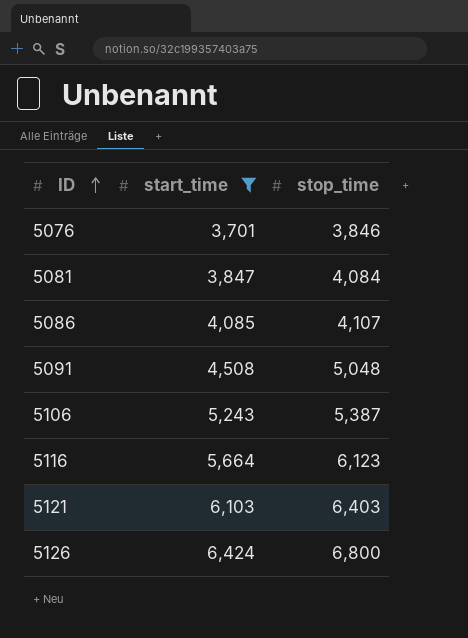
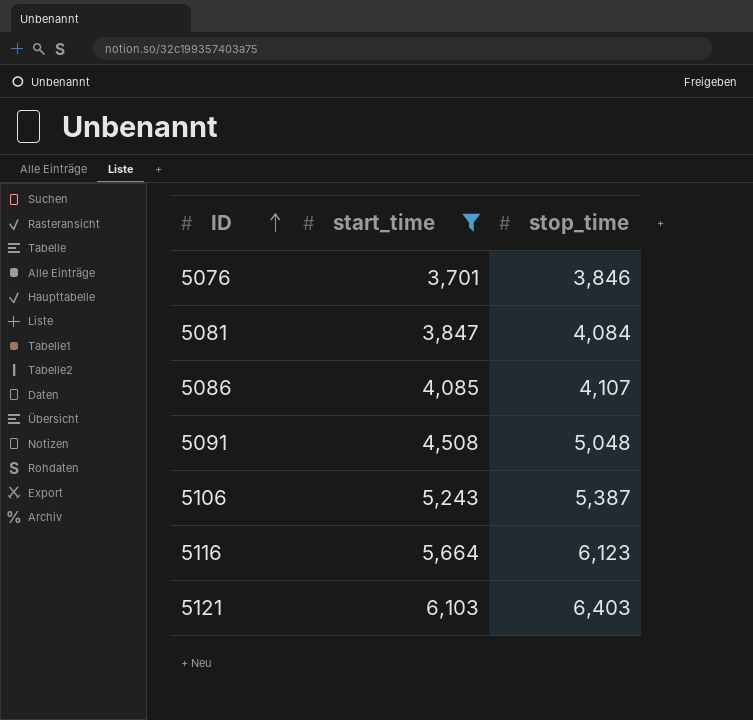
row 5126: 6,424 | 6,800 -> none

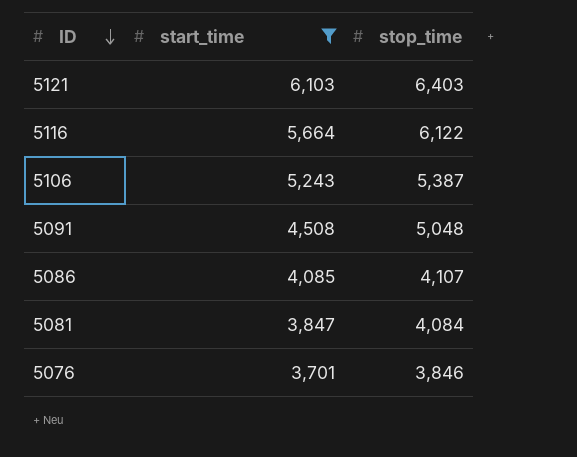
row order: ID ascending -> ID descending
5116 | stop_time: 6,123 -> 6,122

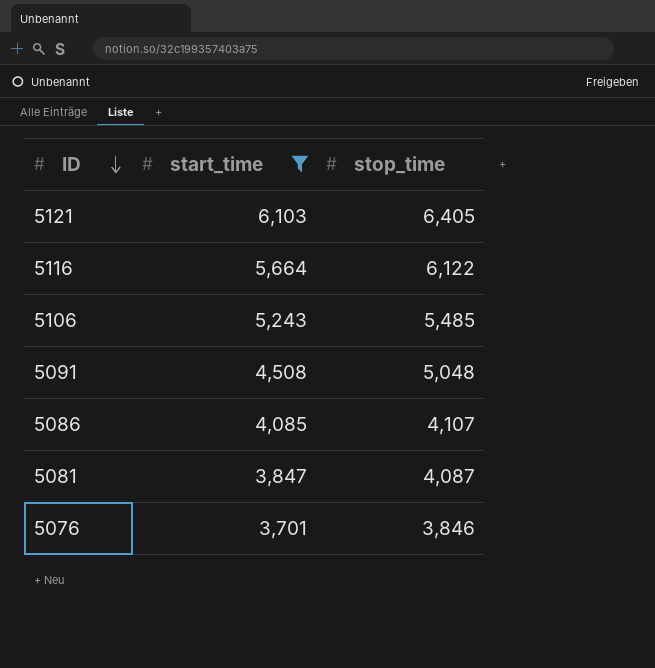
5121 | stop_time: 6,403 -> 6,405
5106 | stop_time: 5,387 -> 5,485
5081 | stop_time: 4,084 -> 4,087

